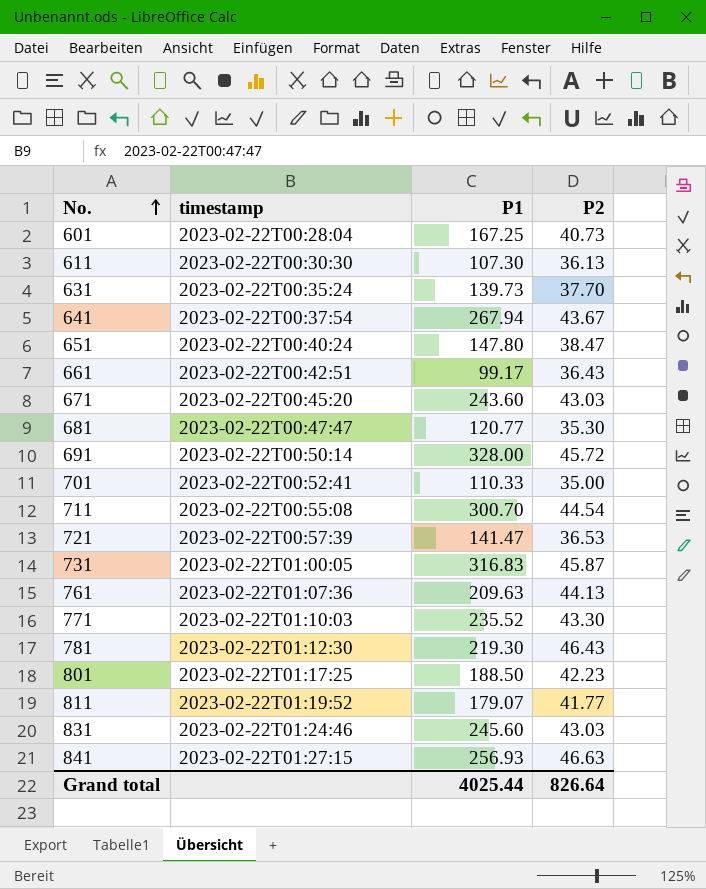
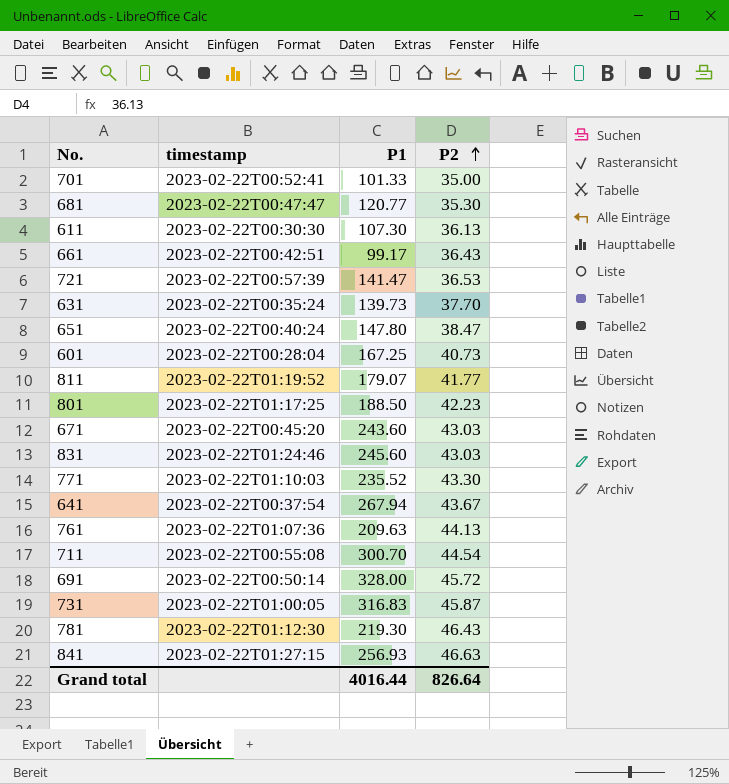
row order: No. ascending -> P2 ascending
701 | P1: 110.33 -> 101.33
Grand total | P1: 4025.44 -> 4016.44

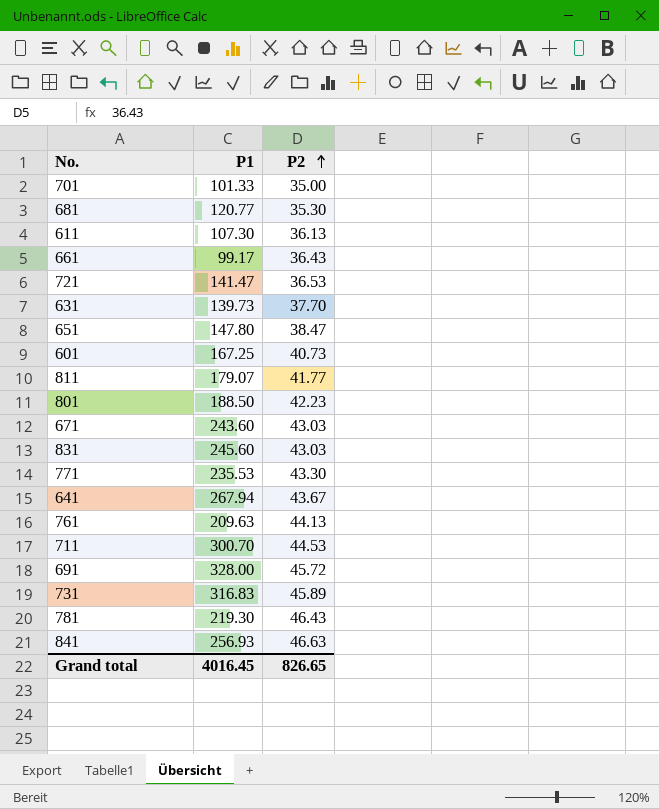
column timestamp | position: 2 -> none
771 | P1: 235.52 -> 235.53
711 | P2: 44.54 -> 44.53
731 | P2: 45.87 -> 45.89
Grand total | P1: 4016.44 -> 4016.45
Grand total | P2: 826.64 -> 826.65

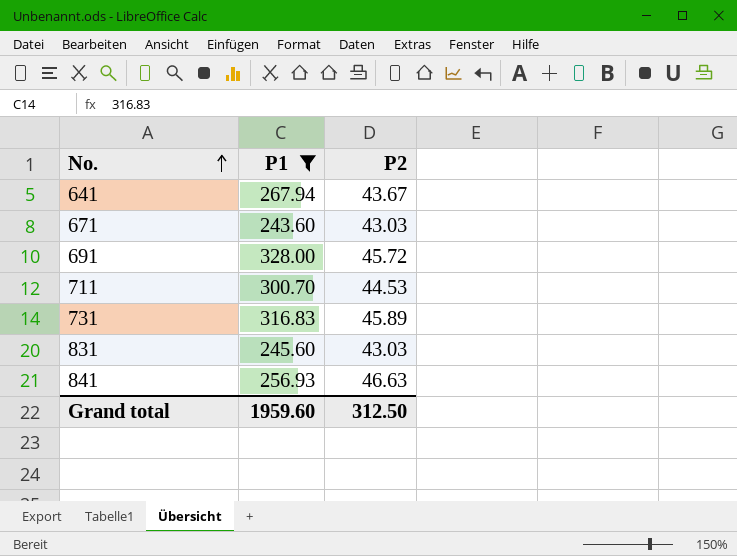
filter: none -> P1 >= 243.60
row order: P2 ascending -> No. ascending
Grand total | P1: 4016.45 -> 1959.60
Grand total | P2: 826.65 -> 312.50

